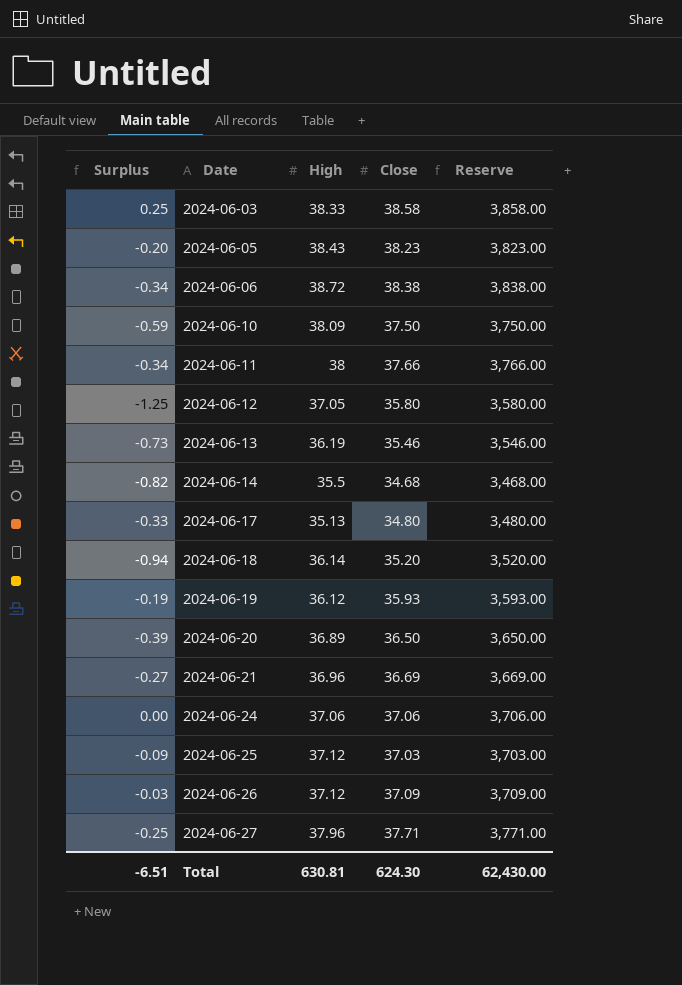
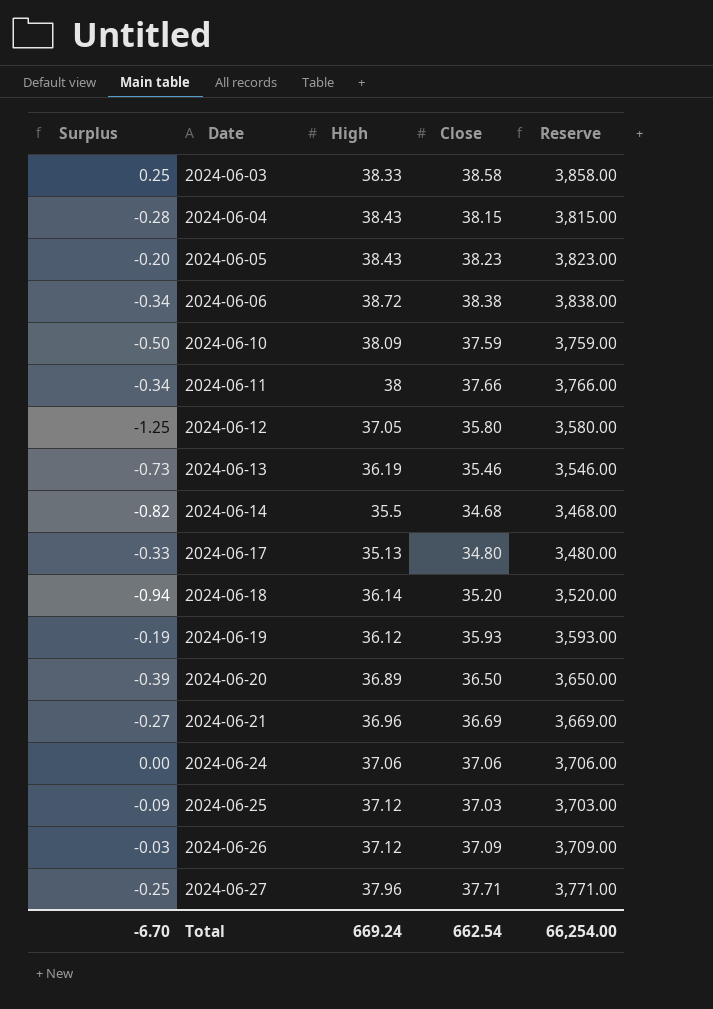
row 2024-06-04: none -> -0.28 | 38.43 | 38.15 | 3,815.00
2024-06-10 | Surplus: -0.59 -> -0.50
2024-06-10 | Close: 37.50 -> 37.59
2024-06-10 | Reserve: 3,750.00 -> 3,759.00
Total | Surplus: -6.51 -> -6.70
Total | High: 630.81 -> 669.24
Total | Close: 624.30 -> 662.54
Total | Reserve: 62,430.00 -> 66,254.00

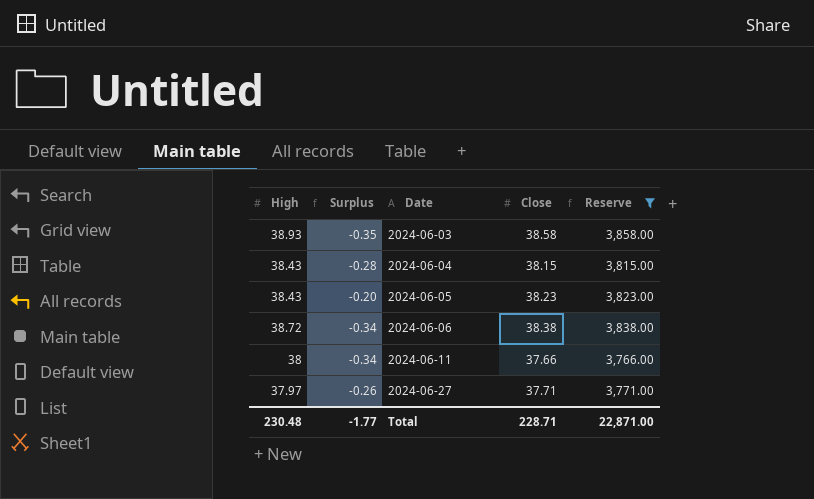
filter: none -> Reserve >= 3,766.00
column High | position: 3 -> 1
2024-06-03 | High: 38.33 -> 38.93
2024-06-03 | Surplus: 0.25 -> -0.35
2024-06-27 | High: 37.96 -> 37.97
2024-06-27 | Surplus: -0.25 -> -0.26
Total | High: 669.24 -> 230.48
Total | Surplus: -6.70 -> -1.77
Total | Close: 662.54 -> 228.71
Total | Reserve: 66,254.00 -> 22,871.00

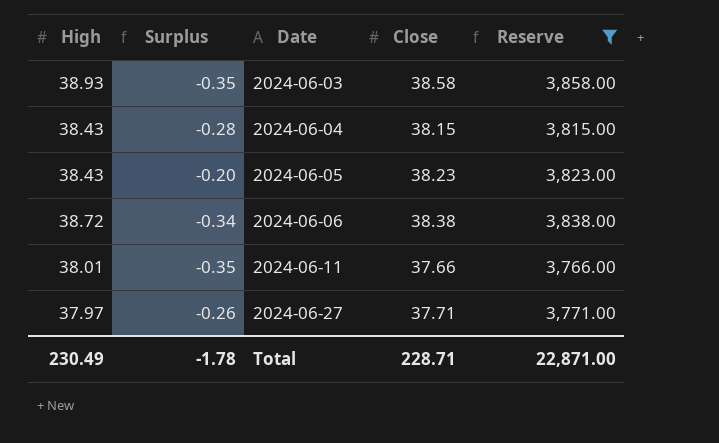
2024-06-11 | High: 38 -> 38.01
2024-06-11 | Surplus: -0.34 -> -0.35
Total | High: 230.48 -> 230.49
Total | Surplus: -1.77 -> -1.78

